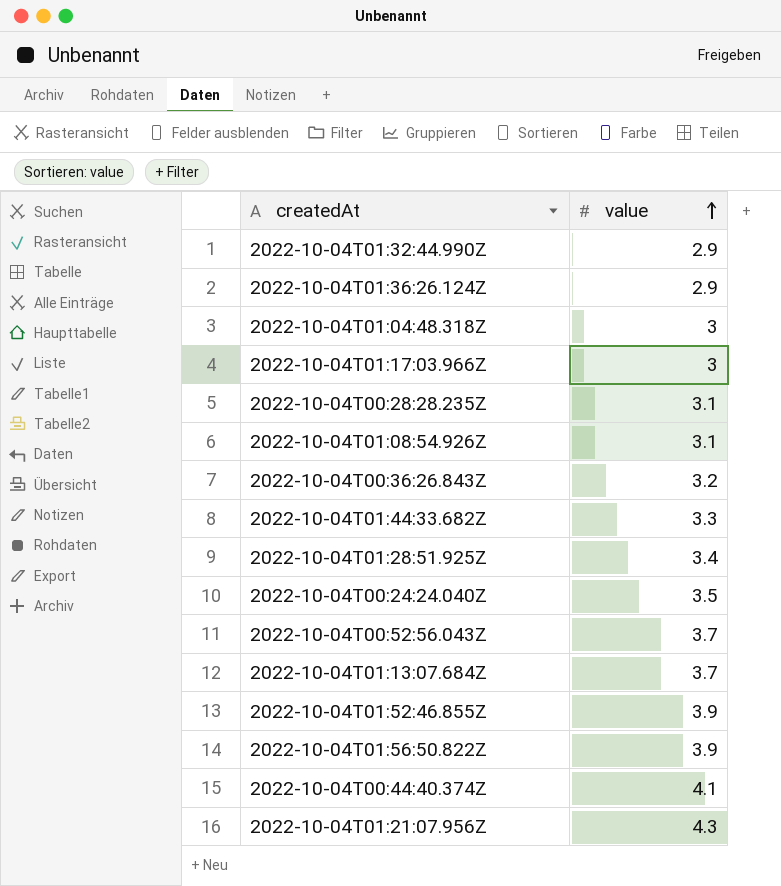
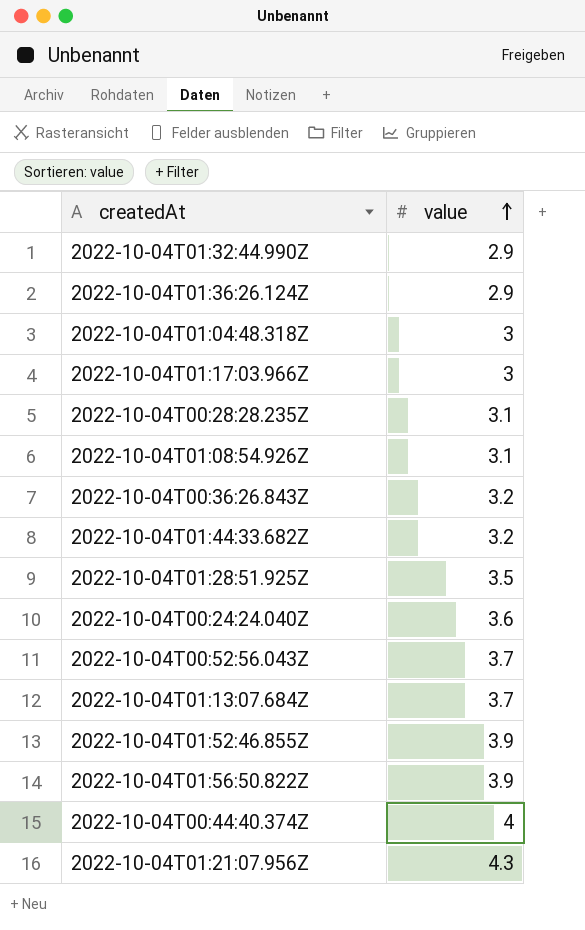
2022-10-04T01:44:33.682Z | value: 3.3 -> 3.2
2022-10-04T01:28:51.925Z | value: 3.4 -> 3.5
2022-10-04T00:24:24.040Z | value: 3.5 -> 3.6
2022-10-04T00:44:40.374Z | value: 4.1 -> 4

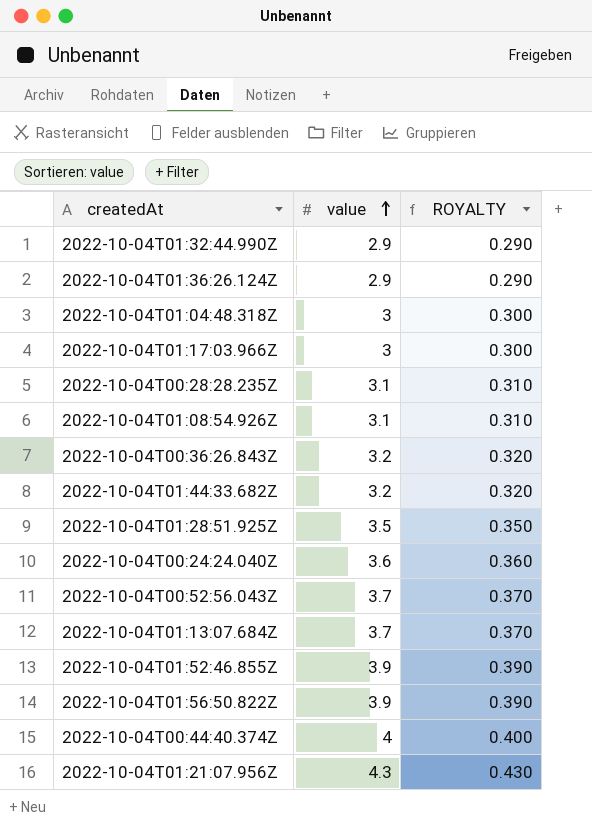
column ROYALTY | formula: none -> [value] * 0.1

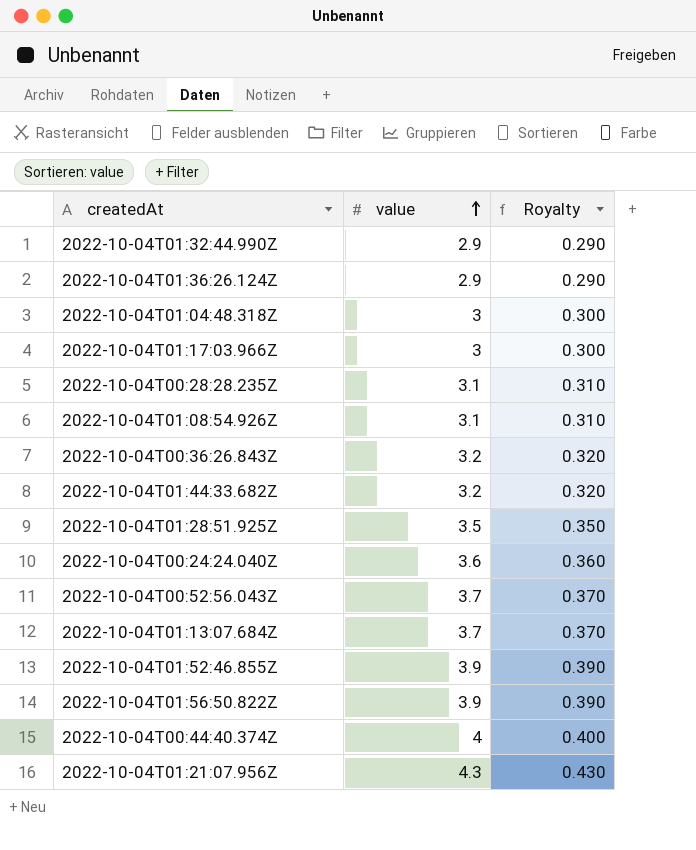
column name: ROYALTY -> Royalty

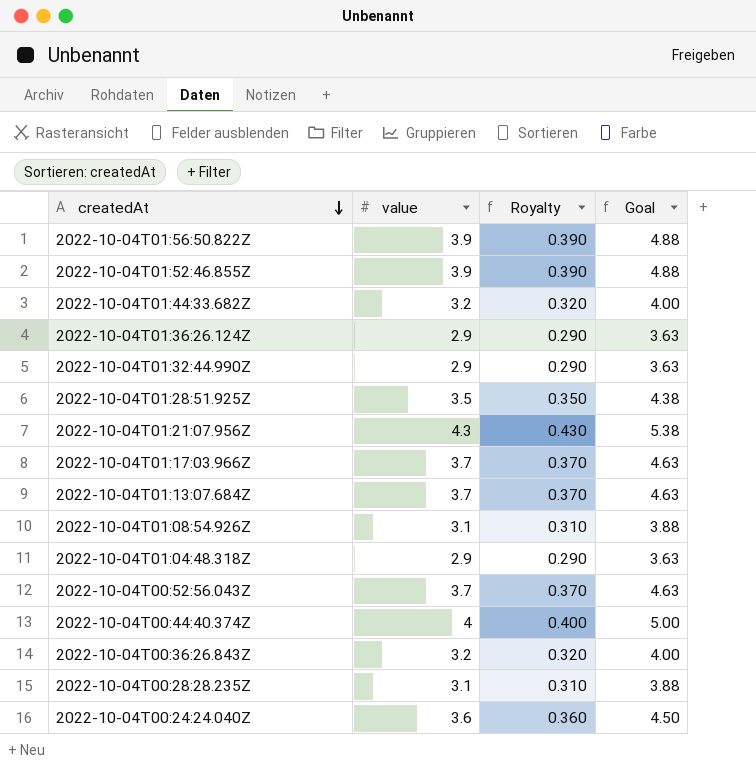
row order: value ascending -> createdAt descending
column Goal | formula: none -> [value] * 1.25
2022-10-04T01:17:03.966Z | value: 3 -> 3.7
2022-10-04T01:17:03.966Z | Royalty: 0.300 -> 0.370
2022-10-04T01:04:48.318Z | value: 3 -> 2.9
2022-10-04T01:04:48.318Z | Royalty: 0.300 -> 0.290

